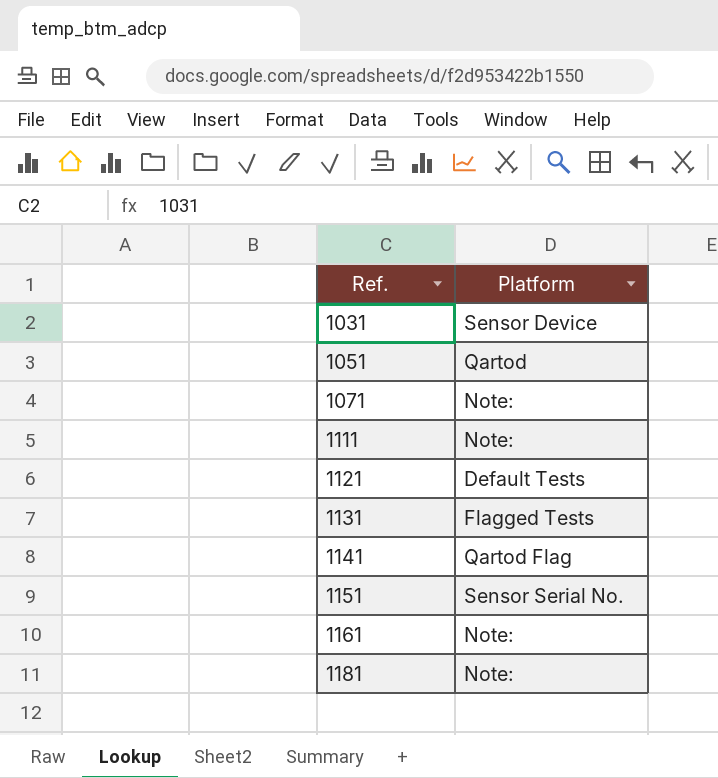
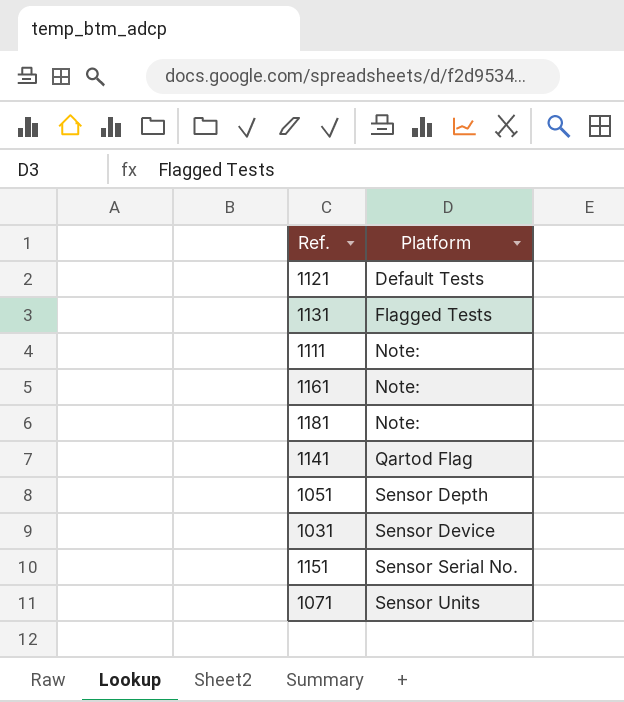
row order: Ref. ascending -> Platform ascending
1051 | Platform: Qartod -> Sensor Depth
1071 | Platform: Note: -> Sensor Units

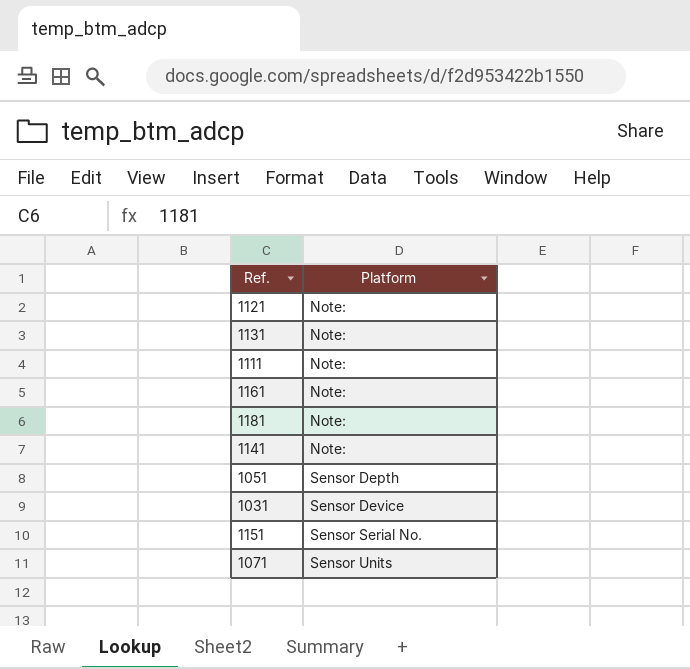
1121 | Platform: Default Tests -> Note:
1131 | Platform: Flagged Tests -> Note:
1141 | Platform: Qartod Flag -> Note:

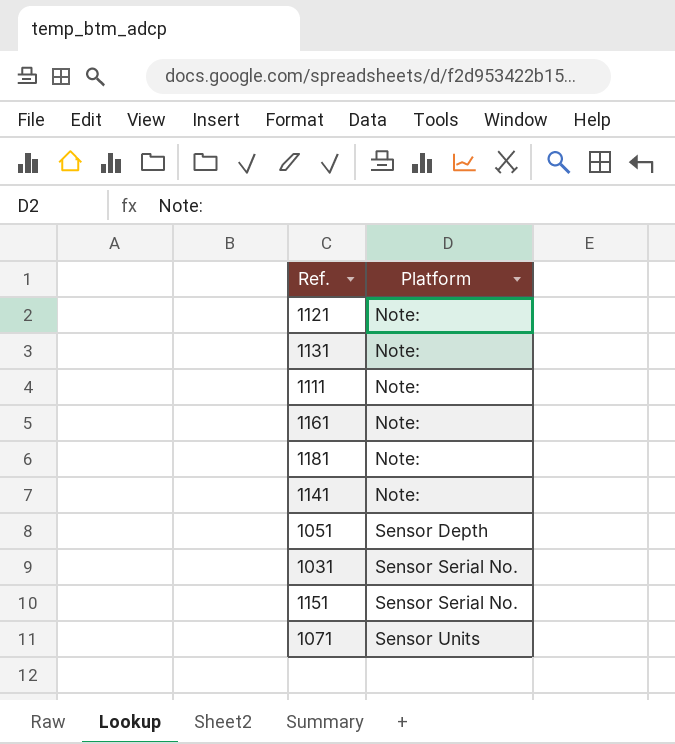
1031 | Platform: Sensor Device -> Sensor Serial No.

